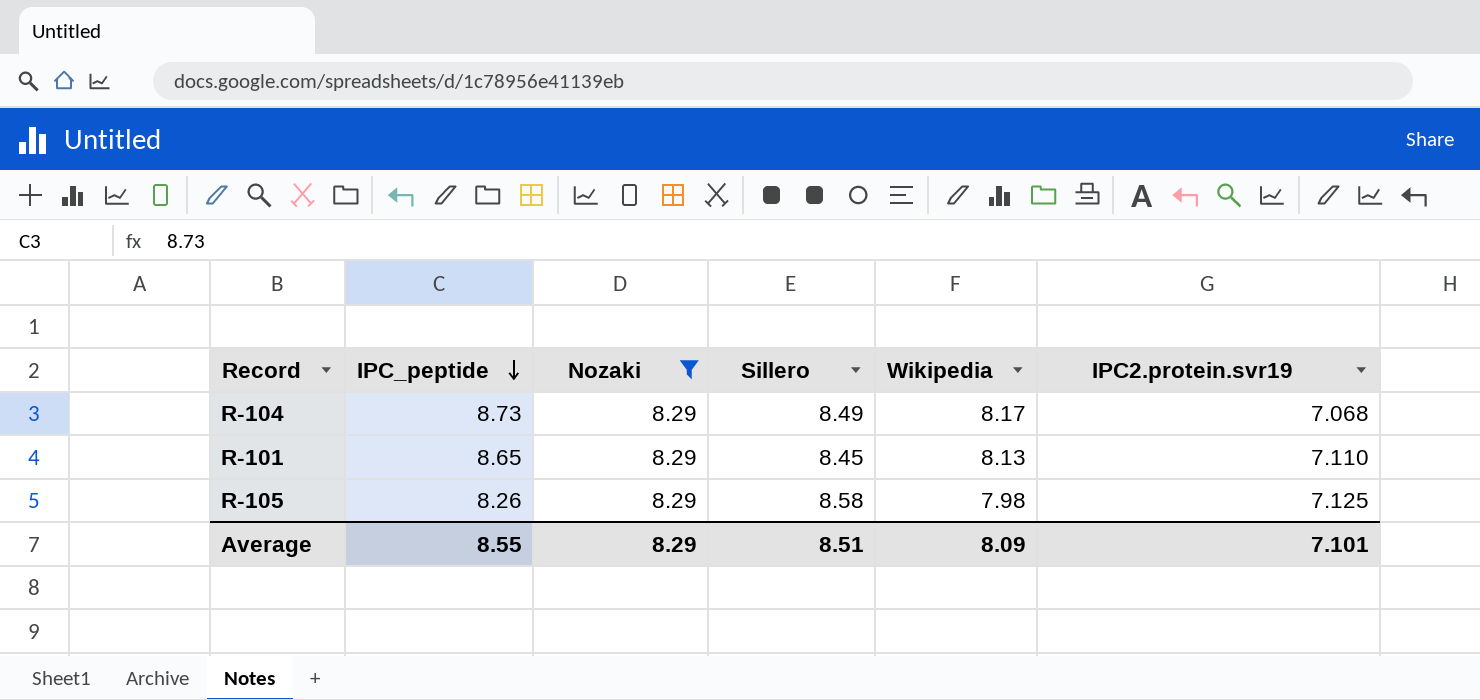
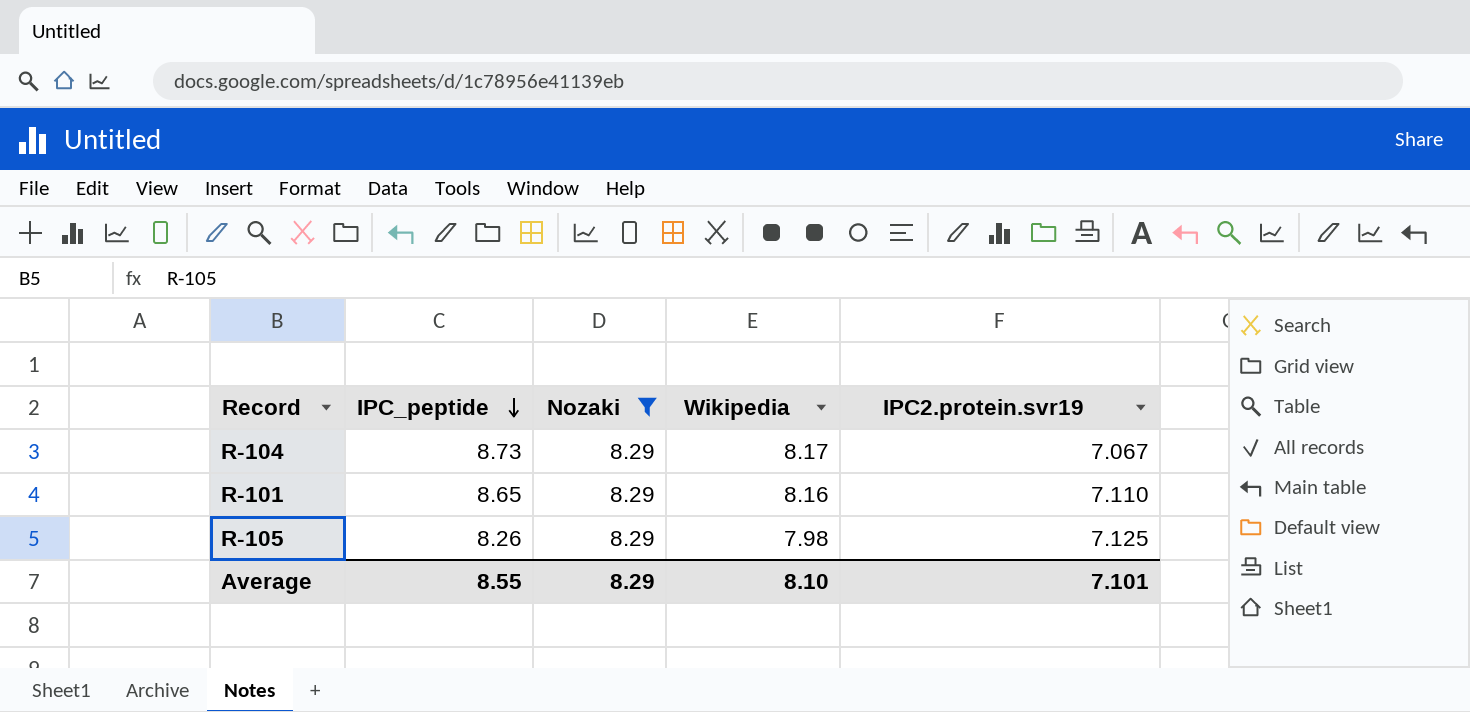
column Sillero | position: 4 -> none
R-104 | IPC2.protein.svr19: 7.068 -> 7.067
R-101 | Wikipedia: 8.13 -> 8.16
Average | Wikipedia: 8.09 -> 8.10

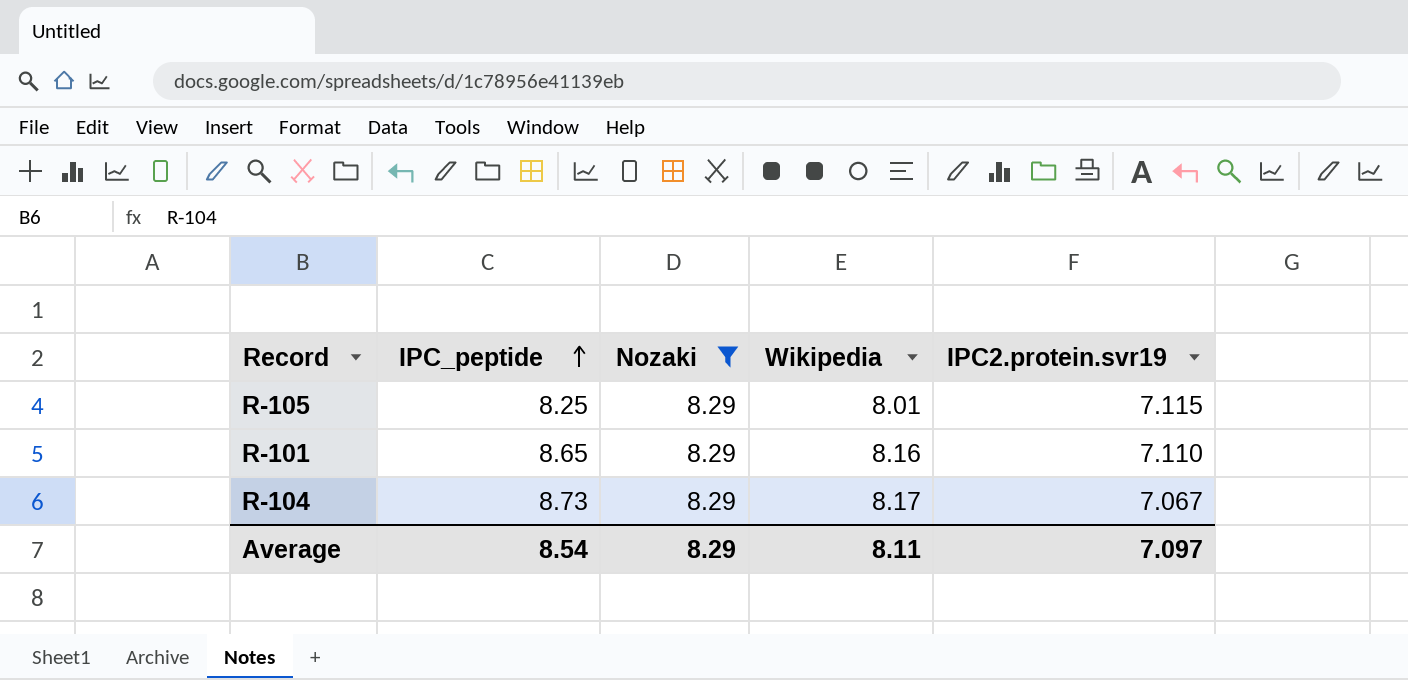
row order: IPC_peptide descending -> IPC_peptide ascending
R-105 | IPC_peptide: 8.26 -> 8.25
R-105 | Wikipedia: 7.98 -> 8.01
R-105 | IPC2.protein.svr19: 7.125 -> 7.115
Average | IPC_peptide: 8.55 -> 8.54
Average | Wikipedia: 8.10 -> 8.11
Average | IPC2.protein.svr19: 7.101 -> 7.097

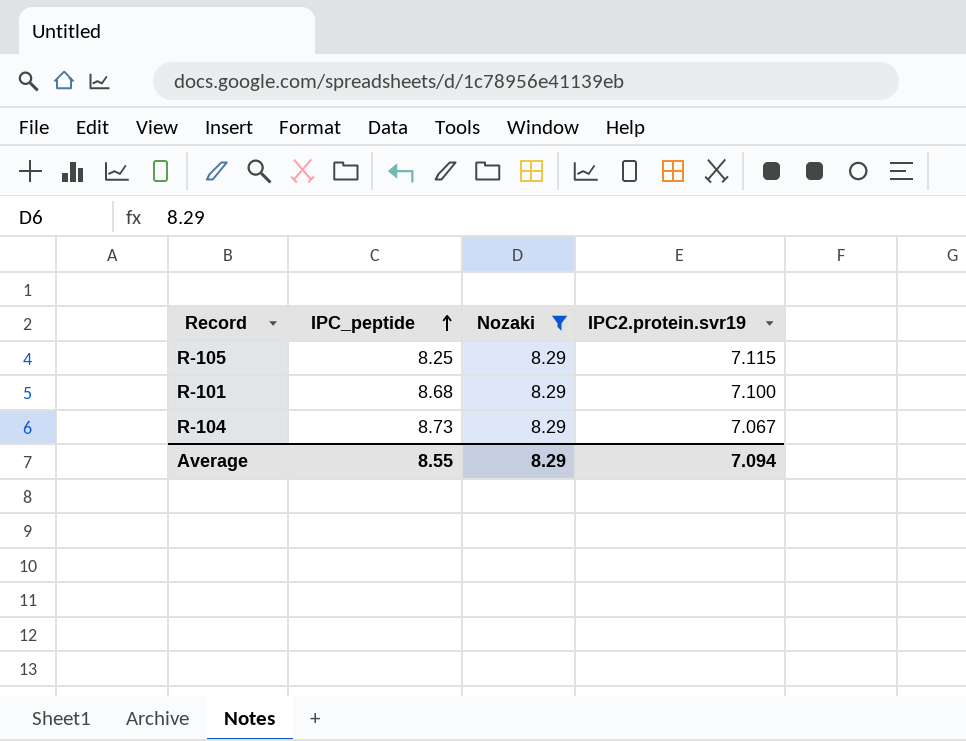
column Wikipedia | position: 4 -> none
R-101 | IPC_peptide: 8.65 -> 8.68
R-101 | IPC2.protein.svr19: 7.110 -> 7.100
Average | IPC_peptide: 8.54 -> 8.55
Average | IPC2.protein.svr19: 7.097 -> 7.094

